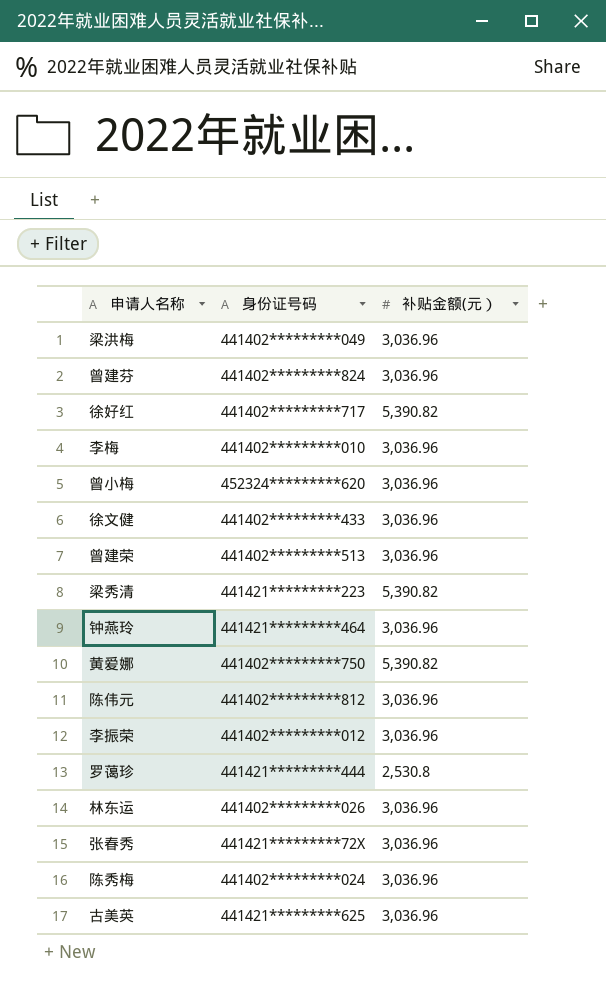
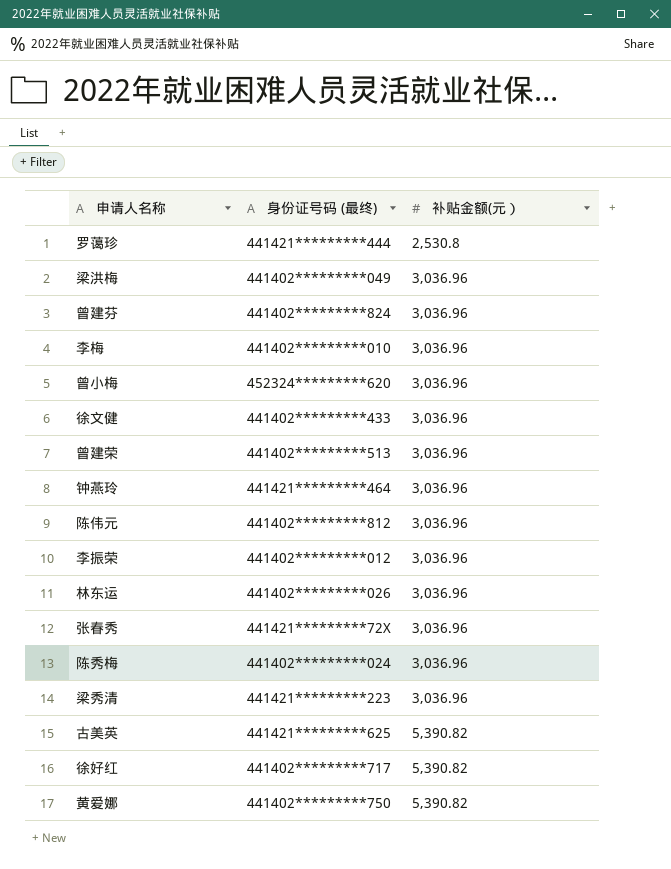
row order: none -> 补贴金额(元） ascending
column name: 身份证号码 -> 身份证号码 (最终)
梁秀清 | 补贴金额(元）: 5,390.82 -> 3,036.96
古美英 | 补贴金额(元）: 3,036.96 -> 5,390.82

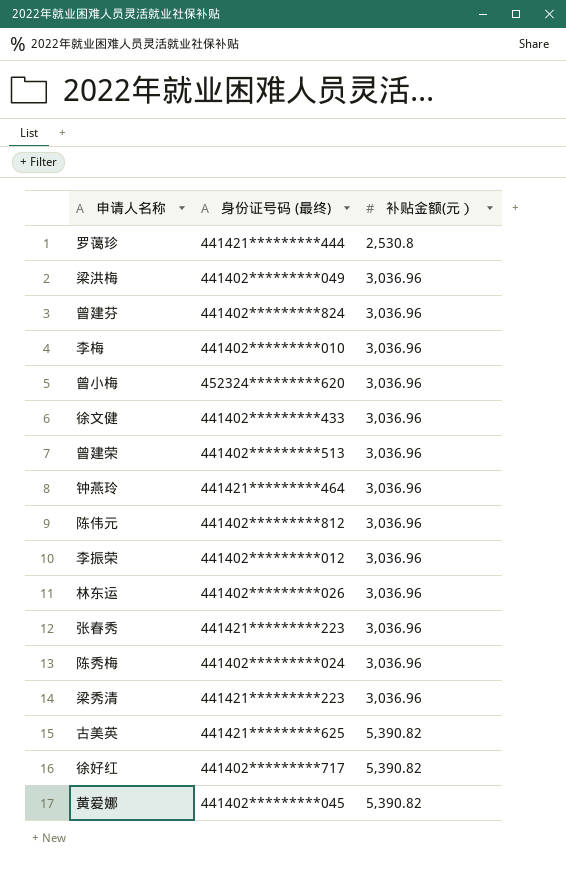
张春秀 | 身份证号码 (最终): 441421*********72X -> 441421*********223
黄爱娜 | 身份证号码 (最终): 441402*********750 -> 441402*********045

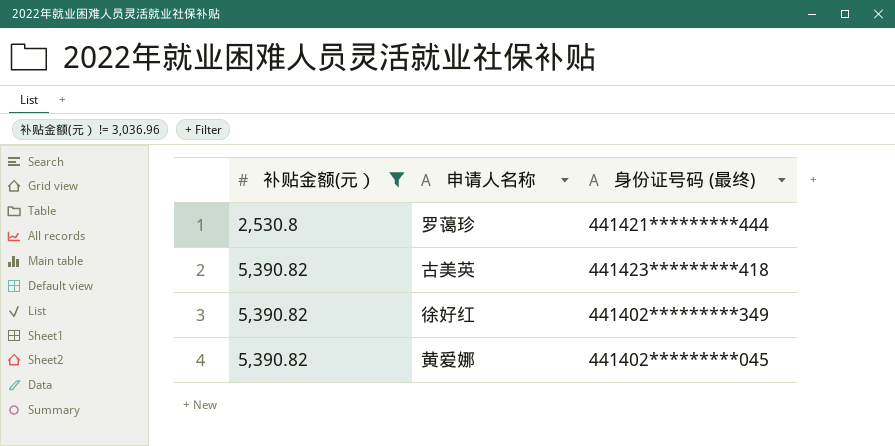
filter: none -> 补贴金额(元） != 3,036.96
column 补贴金额(元） | position: 3 -> 1
古美英 | 身份证号码 (最终): 441421*********625 -> 441423*********418
徐好红 | 身份证号码 (最终): 441402*********717 -> 441402*********349

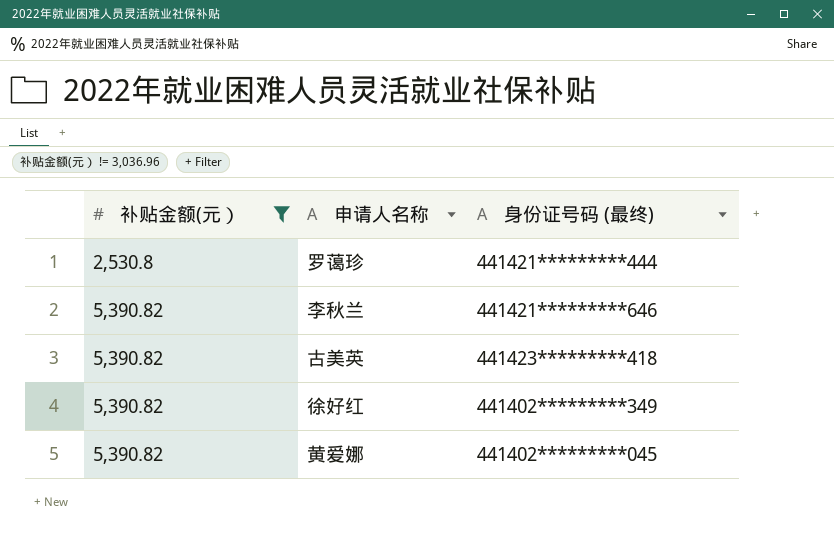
row 李秋兰: none -> 5,390.82 | 441421*********646

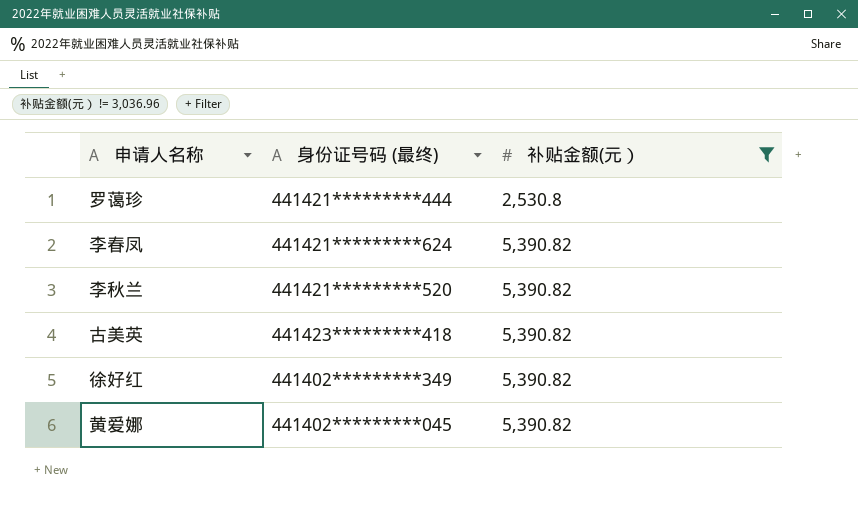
column 补贴金额(元） | position: 1 -> 3
row 李春凤: none -> 441421*********624 | 5,390.82
李秋兰 | 身份证号码 (最终): 441421*********646 -> 441421*********520

